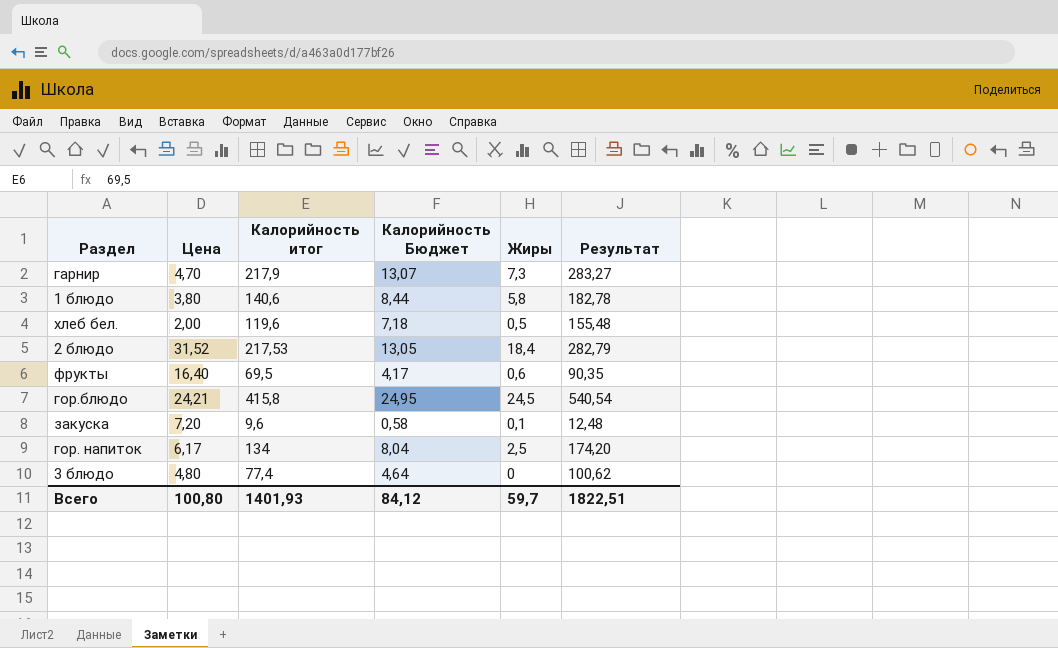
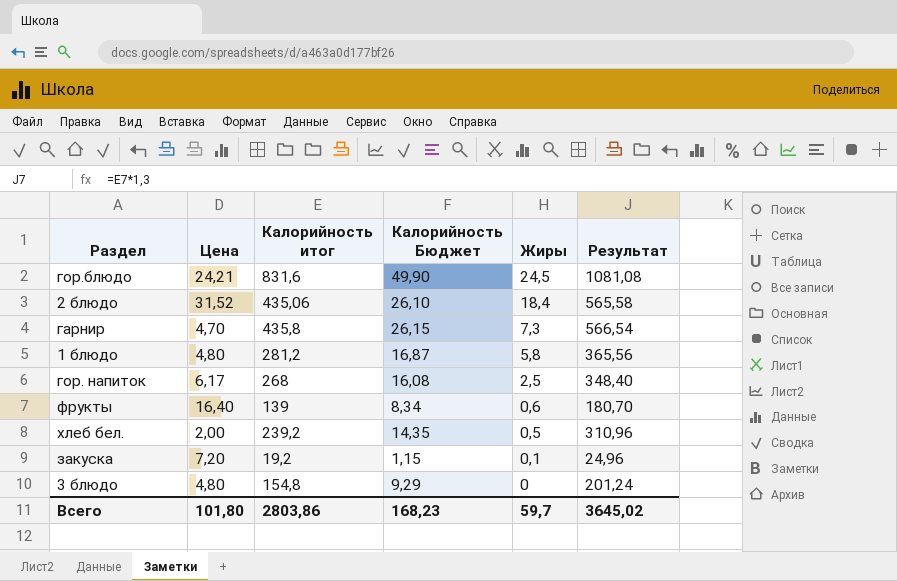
row order: none -> Жиры descending
гор.блюдо | Калорийность итог: 415,8 -> 831,6
гор.блюдо | Калорийность Бюджет: 24,95 -> 49,90
гор.блюдо | Результат: 540,54 -> 1081,08
2 блюдо | Калорийность итог: 217,53 -> 435,06
2 блюдо | Калорийность Бюджет: 13,05 -> 26,10
2 блюдо | Результат: 282,79 -> 565,58
гарнир | Калорийность итог: 217,9 -> 435,8
гарнир | Калорийность Бюджет: 13,07 -> 26,15
гарнир | Результат: 283,27 -> 566,54
1 блюдо | Цена: 3,80 -> 4,80
1 блюдо | Калорийность итог: 140,6 -> 281,2
1 блюдо | Калорийность Бюджет: 8,44 -> 16,87
1 блюдо | Результат: 182,78 -> 365,56
гор. напиток | Калорийность итог: 134 -> 268
гор. напиток | Калорийность Бюджет: 8,04 -> 16,08
гор. напиток | Результат: 174,20 -> 348,40
фрукты | Калорийность итог: 69,5 -> 139
фрукты | Калорийность Бюджет: 4,17 -> 8,34
фрукты | Результат: 90,35 -> 180,70
хлеб бел. | Калорийность итог: 119,6 -> 239,2
хлеб бел. | Калорийность Бюджет: 7,18 -> 14,35
хлеб бел. | Результат: 155,48 -> 310,96
закуска | Калорийность итог: 9,6 -> 19,2
закуска | Калорийность Бюджет: 0,58 -> 1,15
закуска | Результат: 12,48 -> 24,96
3 блюдо | Калорийность итог: 77,4 -> 154,8
3 блюдо | Калорийность Бюджет: 4,64 -> 9,29
3 блюдо | Результат: 100,62 -> 201,24
Всего | Цена: 100,80 -> 101,80
Всего | Калорийность итог: 1401,93 -> 2803,86
Всего | Калорийность Бюджет: 84,12 -> 168,23
Всего | Результат: 1822,51 -> 3645,02

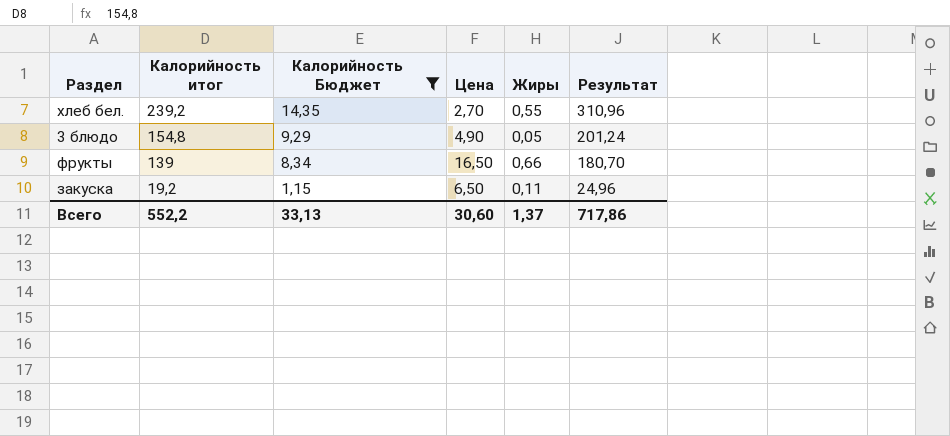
filter: none -> Калорийность Бюджет <= 14,35
row order: Жиры descending -> Калорийность итог descending
column Цена | position: 2 -> 4
хлеб бел. | Цена: 2,00 -> 2,70
хлеб бел. | Жиры: 0,5 -> 0,55
3 блюдо | Цена: 4,80 -> 4,90
3 блюдо | Жиры: 0 -> 0,05
фрукты | Цена: 16,40 -> 16,50
фрукты | Жиры: 0,6 -> 0,66
закуска | Цена: 7,20 -> 6,50
закуска | Жиры: 0,1 -> 0,11
Всего | Калорийность итог: 2803,86 -> 552,2
Всего | Калорийность Бюджет: 168,23 -> 33,13
Всего | Цена: 101,80 -> 30,60
Всего | Жиры: 59,7 -> 1,37
Всего | Результат: 3645,02 -> 717,86

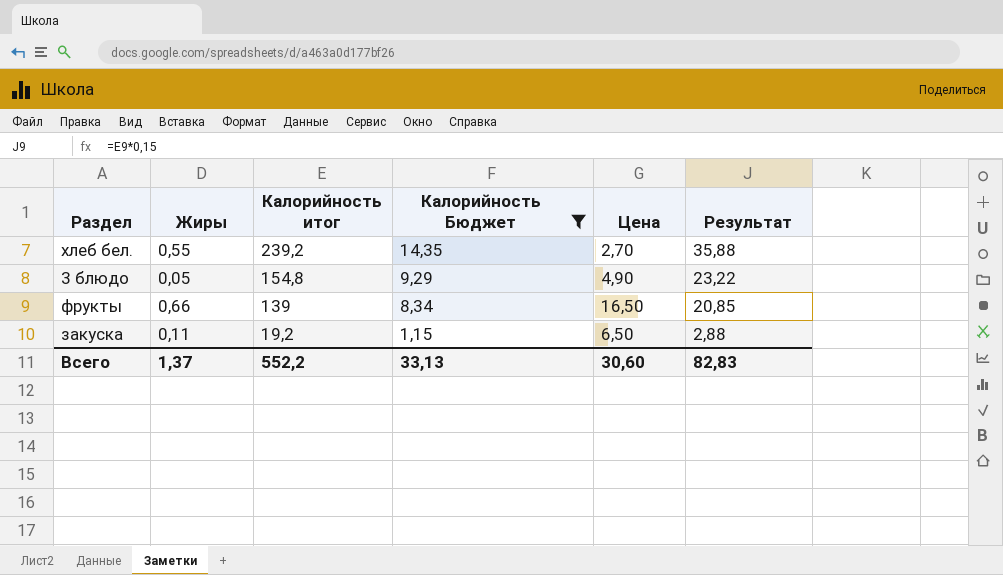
column Жиры | position: 5 -> 2
column Результат | formula: [Калорийность итог] * 1,3 -> [Калорийность итог] * 0,15
Всего | Результат: 717,86 -> 82,83

